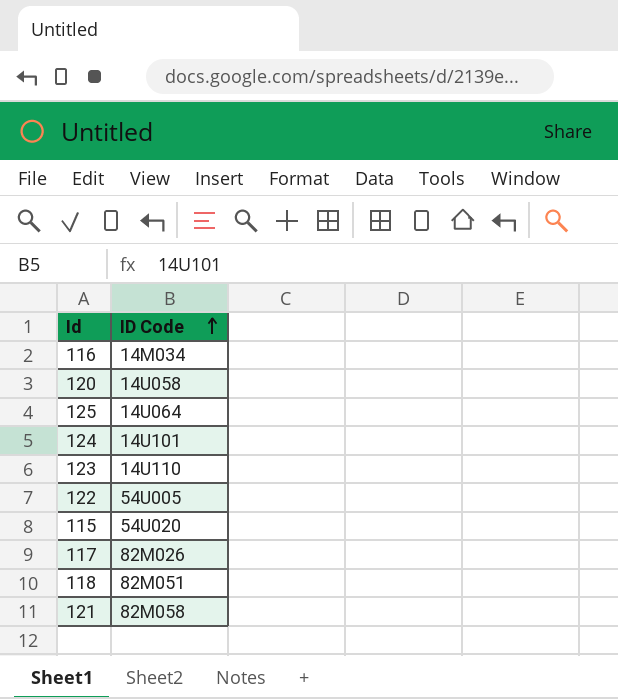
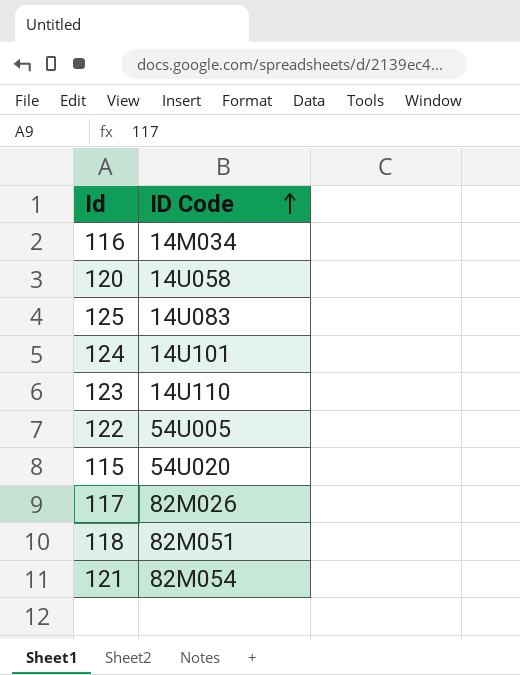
125 | ID Code: 14U064 -> 14U083
121 | ID Code: 82M058 -> 82M054

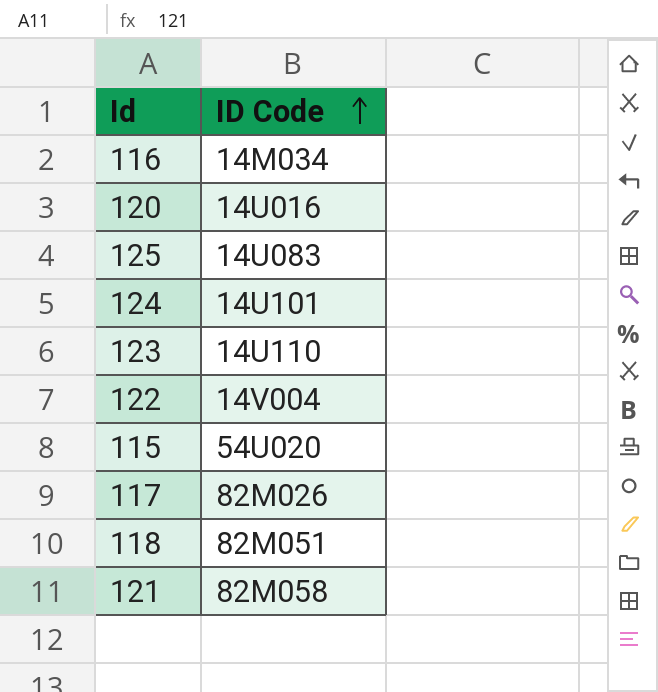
120 | ID Code: 14U058 -> 14U016
122 | ID Code: 54U005 -> 14V004
121 | ID Code: 82M054 -> 82M058

